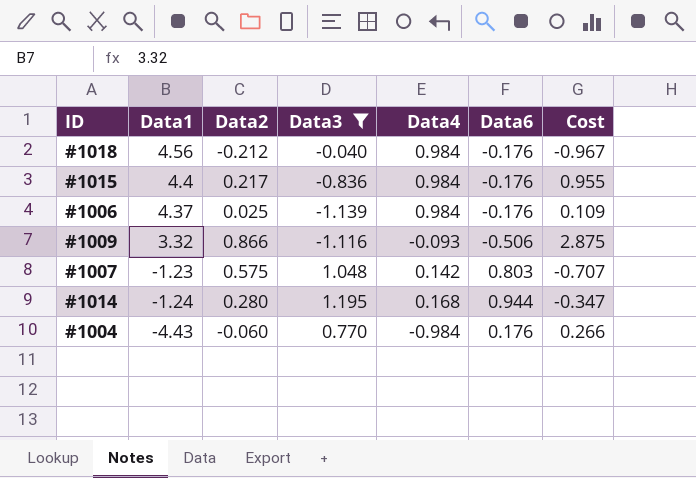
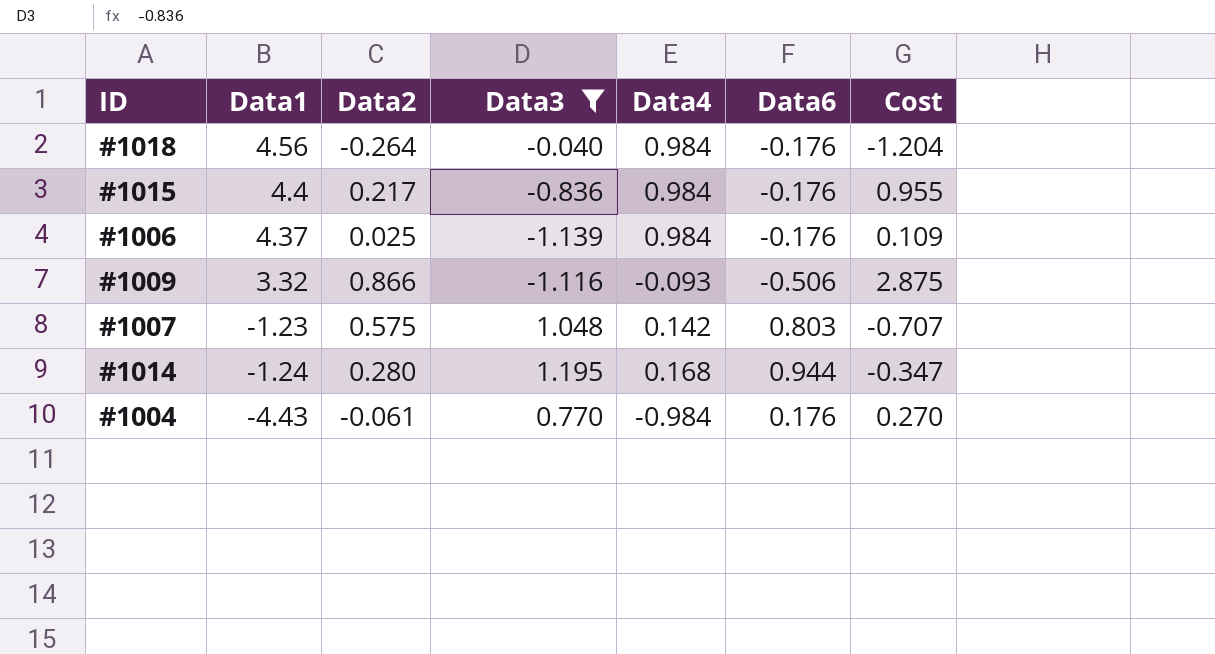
#1018 | Data2: -0.212 -> -0.264
#1018 | Cost: -0.967 -> -1.204
#1004 | Data2: -0.060 -> -0.061
#1004 | Cost: 0.266 -> 0.270

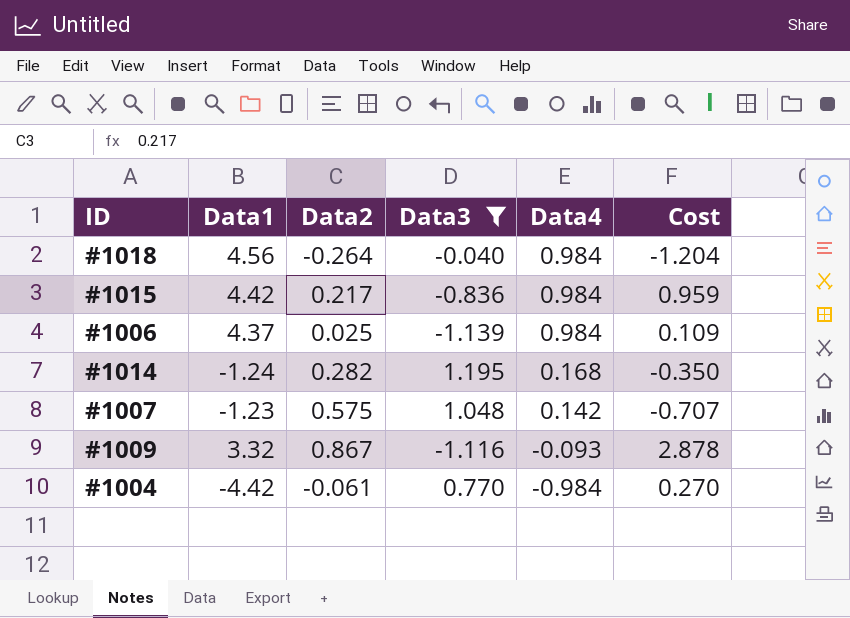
row order: Data1 descending -> Data4 descending
column Data6 | position: 6 -> none
#1015 | Data1: 4.4 -> 4.42
#1015 | Cost: 0.955 -> 0.959
#1014 | Data2: 0.280 -> 0.282
#1014 | Cost: -0.347 -> -0.350
#1009 | Data2: 0.866 -> 0.867
#1009 | Cost: 2.875 -> 2.878
#1004 | Data1: -4.43 -> -4.42

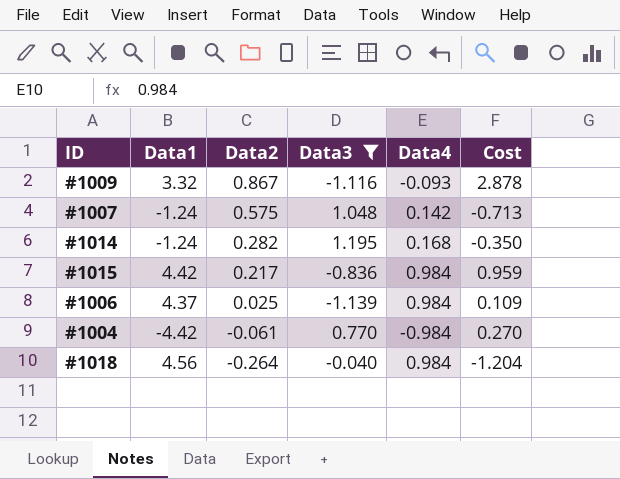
row order: Data4 descending -> Data2 descending
#1007 | Data1: -1.23 -> -1.24
#1007 | Cost: -0.707 -> -0.713

